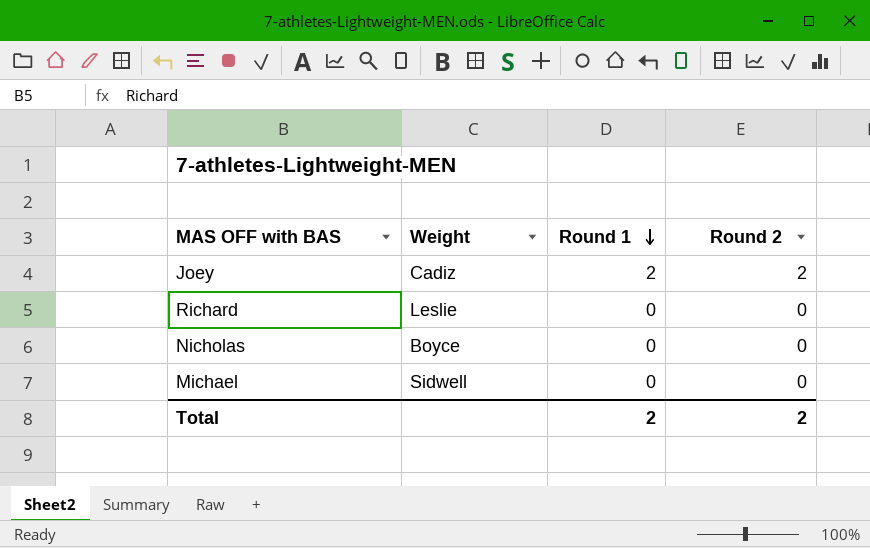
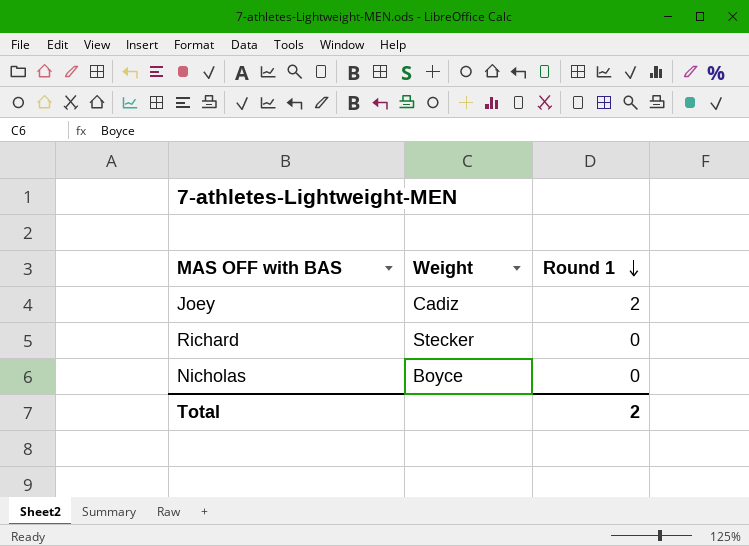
column Round 2 | position: 4 -> none
row Michael: Sidwell | 0 | 0 -> none
Richard | Weight: Leslie -> Stecker

